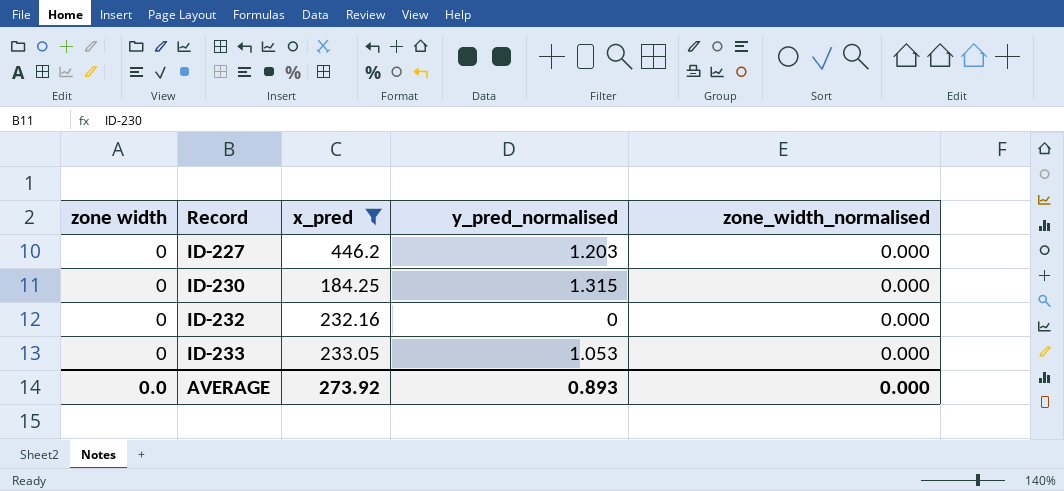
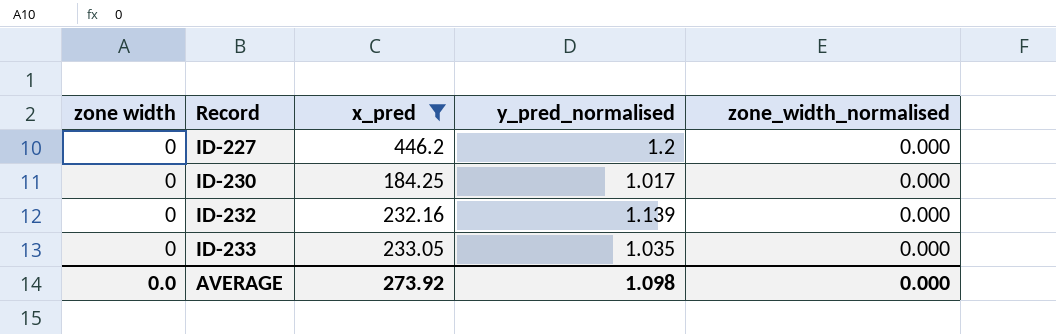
ID-227 | y_pred_normalised: 1.203 -> 1.2
ID-230 | y_pred_normalised: 1.315 -> 1.017
ID-232 | y_pred_normalised: 0 -> 1.139
ID-233 | y_pred_normalised: 1.053 -> 1.035
AVERAGE | y_pred_normalised: 0.893 -> 1.098

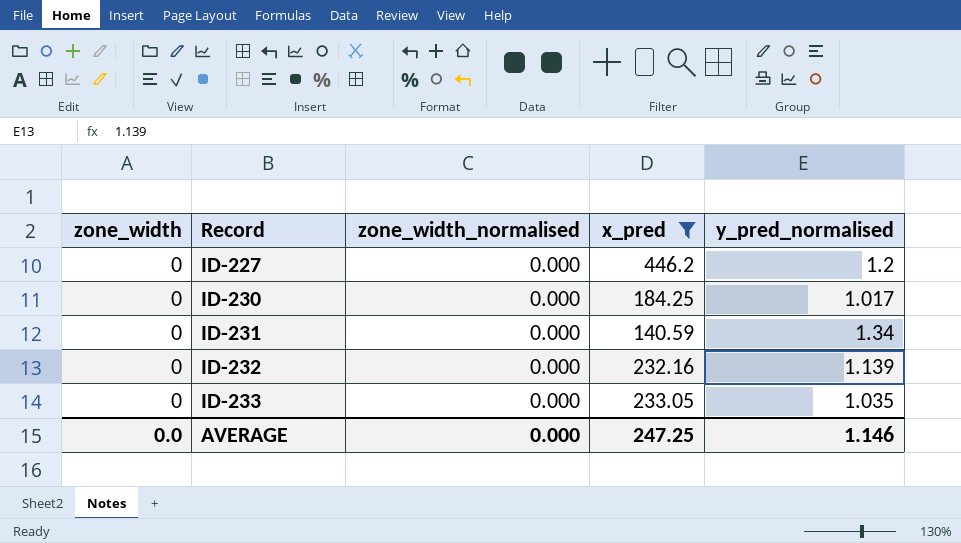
column name: zone width -> zone_width
column zone_width_normalised | position: 5 -> 3
row ID-231: none -> 0 | 0.000 | 140.59 | 1.34
AVERAGE | x_pred: 273.92 -> 247.25
AVERAGE | y_pred_normalised: 1.098 -> 1.146

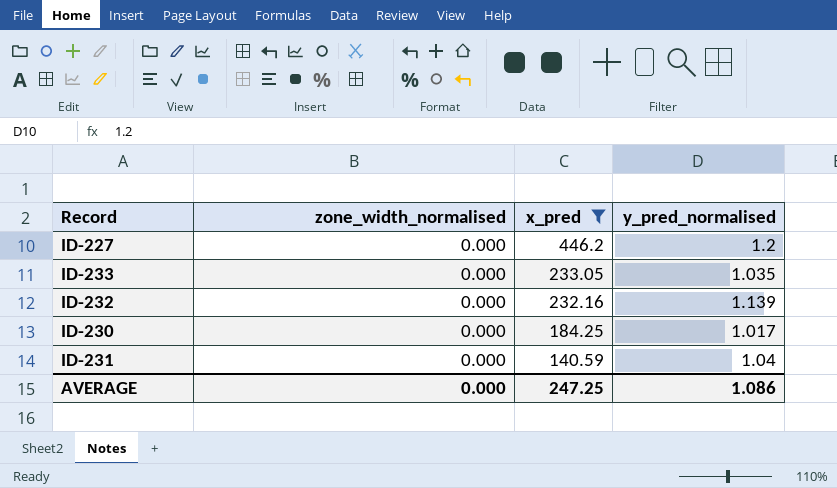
row order: Record ascending -> x_pred descending
column zone_width | position: 1 -> none
ID-231 | y_pred_normalised: 1.34 -> 1.04
AVERAGE | y_pred_normalised: 1.146 -> 1.086

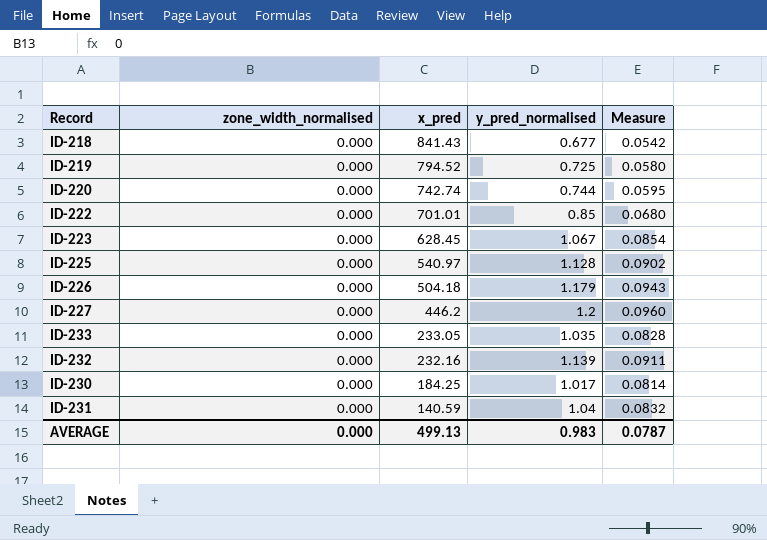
filter: x_pred <= 446.2 -> none
column Measure | formula: none -> [y_pred_normalised] * 0.08
AVERAGE | x_pred: 247.25 -> 499.13
AVERAGE | y_pred_normalised: 1.086 -> 0.983

